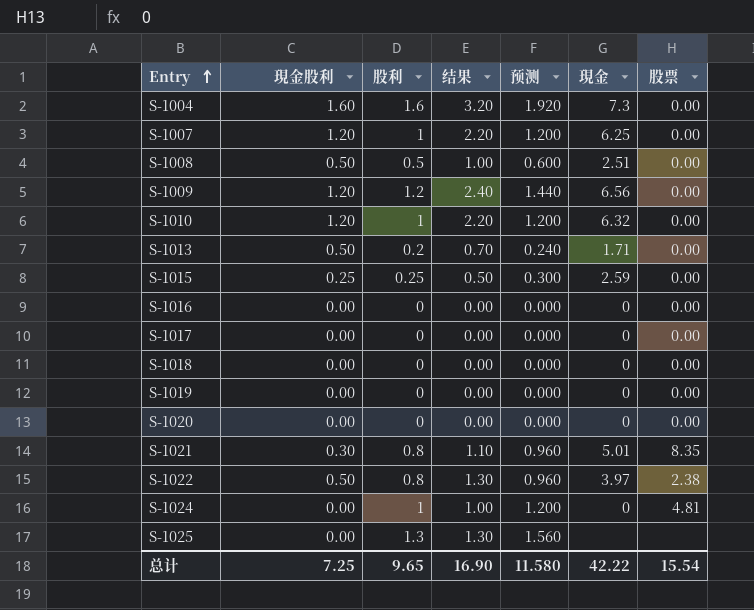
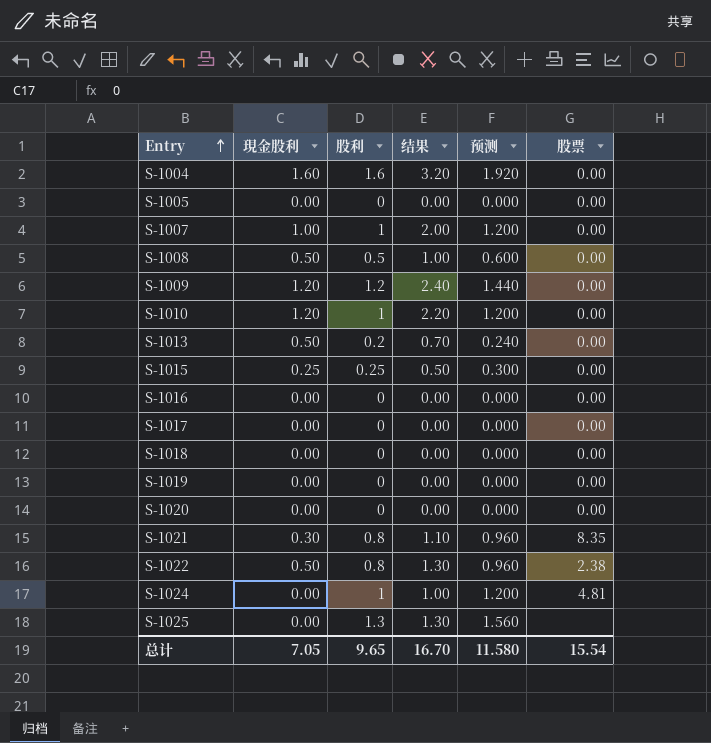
column 現金 | position: 6 -> none
row S-1005: none -> 0.00 | 0 | 0.00 | 0.000 | 0.00
S-1007 | 現金股利: 1.20 -> 1.00
S-1007 | 结果: 2.20 -> 2.00
总计 | 現金股利: 7.25 -> 7.05
总计 | 结果: 16.90 -> 16.70

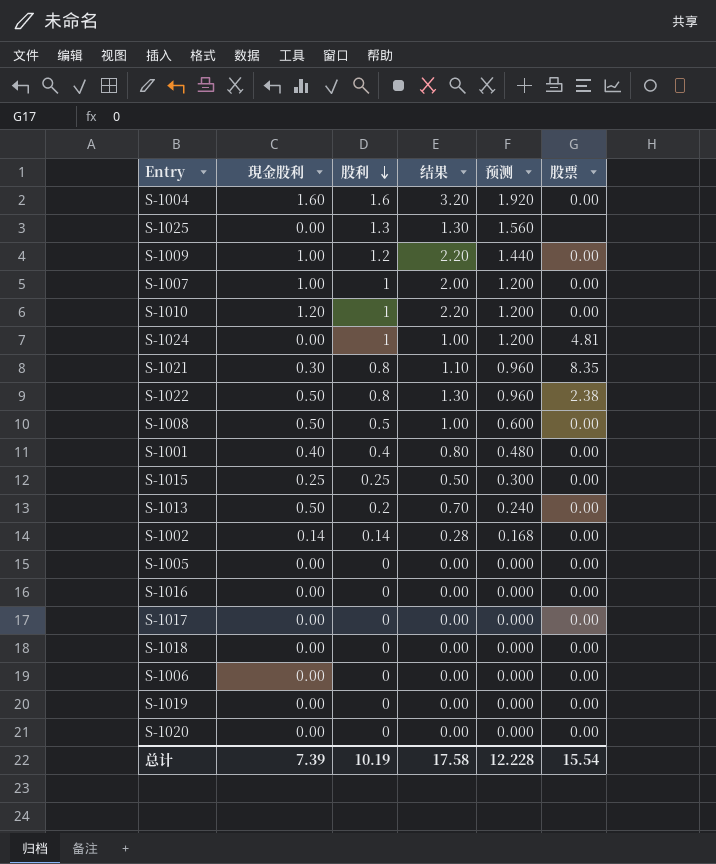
row order: Entry ascending -> 股利 descending
S-1009 | 現金股利: 1.20 -> 1.00
S-1009 | 结果: 2.40 -> 2.20
row S-1001: none -> 0.40 | 0.4 | 0.80 | 0.480 | 0.00
row S-1002: none -> 0.14 | 0.14 | 0.28 | 0.168 | 0.00
row S-1006: none -> 0.00 | 0 | 0.00 | 0.000 | 0.00
总计 | 現金股利: 7.05 -> 7.39
总计 | 股利: 9.65 -> 10.19
总计 | 结果: 16.70 -> 17.58
总计 | 预测: 11.580 -> 12.228

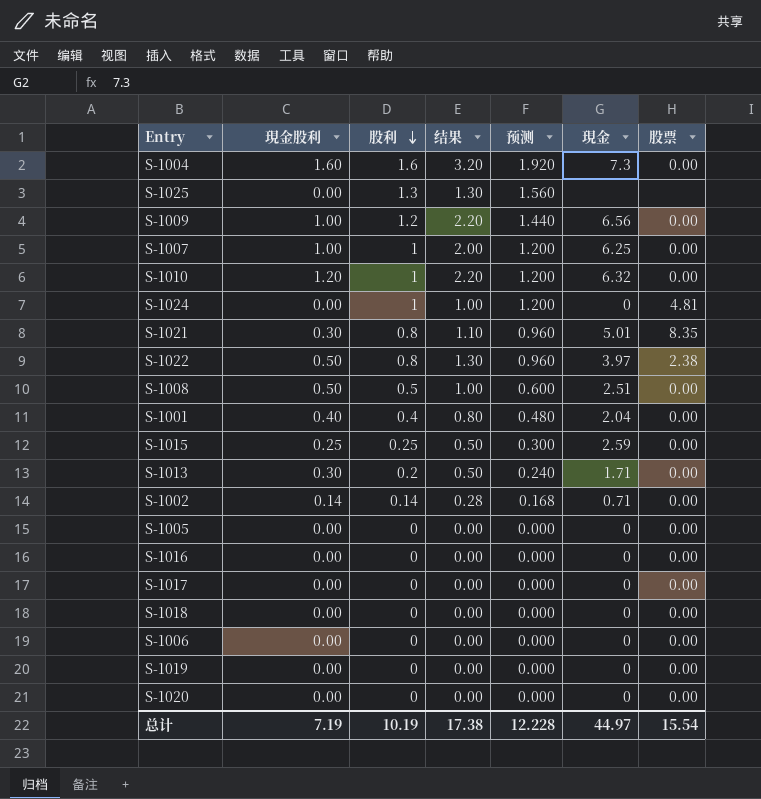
column 現金 | position: none -> 6
S-1013 | 現金股利: 0.50 -> 0.30
S-1013 | 结果: 0.70 -> 0.50
总计 | 現金股利: 7.39 -> 7.19
总计 | 结果: 17.58 -> 17.38

